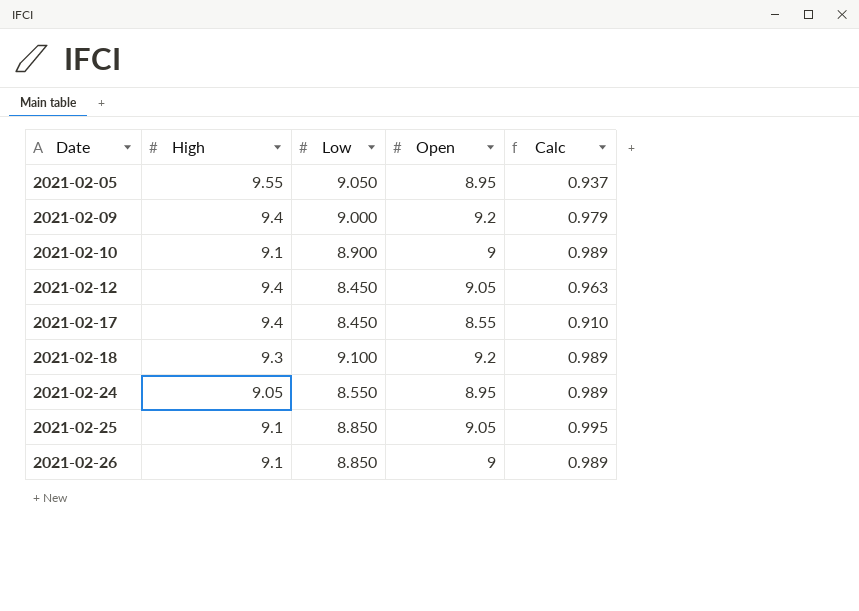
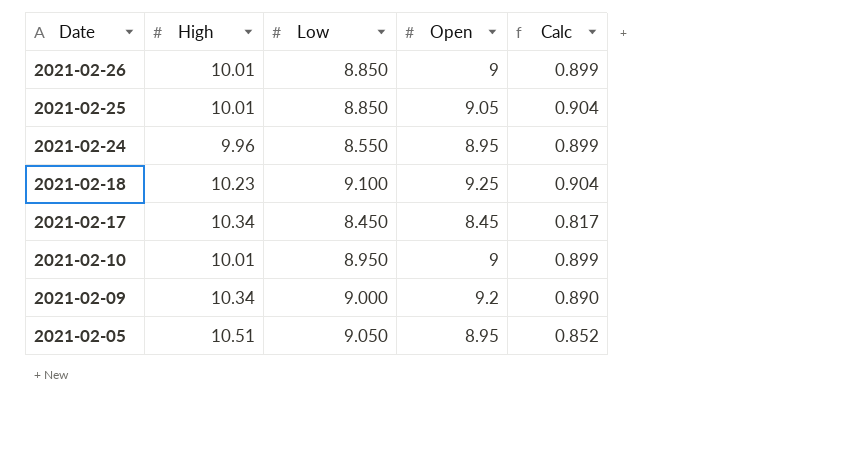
row order: Date ascending -> Date descending
row 2021-02-12: 9.4 | 8.450 | 9.05 | 0.963 -> none
2021-02-26 | High: 9.1 -> 10.01
2021-02-26 | Calc: 0.989 -> 0.899
2021-02-25 | High: 9.1 -> 10.01
2021-02-25 | Calc: 0.995 -> 0.904
2021-02-24 | High: 9.05 -> 9.96
2021-02-24 | Calc: 0.989 -> 0.899
2021-02-18 | High: 9.3 -> 10.23
2021-02-18 | Open: 9.2 -> 9.25
2021-02-18 | Calc: 0.989 -> 0.904
2021-02-17 | High: 9.4 -> 10.34
2021-02-17 | Open: 8.55 -> 8.45
2021-02-17 | Calc: 0.910 -> 0.817
2021-02-10 | High: 9.1 -> 10.01
2021-02-10 | Low: 8.900 -> 8.950
2021-02-10 | Calc: 0.989 -> 0.899
2021-02-09 | High: 9.4 -> 10.34
2021-02-09 | Calc: 0.979 -> 0.890
2021-02-05 | High: 9.55 -> 10.51
2021-02-05 | Calc: 0.937 -> 0.852

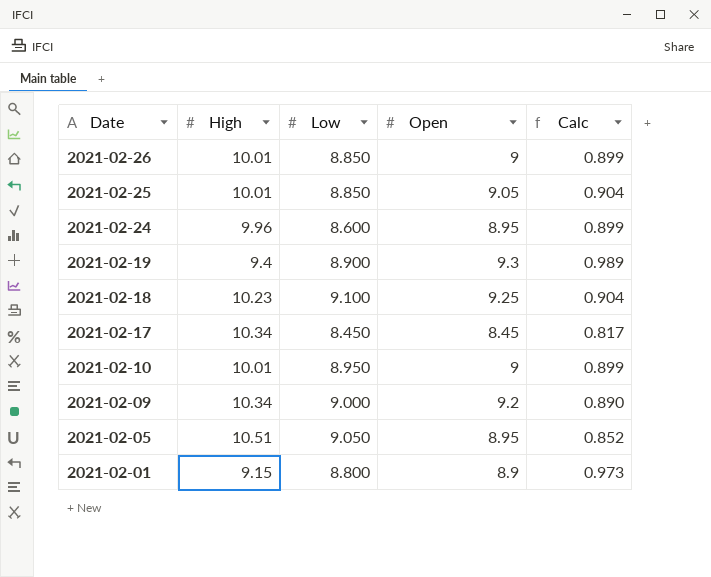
2021-02-24 | Low: 8.550 -> 8.600
row 2021-02-19: none -> 9.4 | 8.900 | 9.3 | 0.989
row 2021-02-01: none -> 9.15 | 8.800 | 8.9 | 0.973

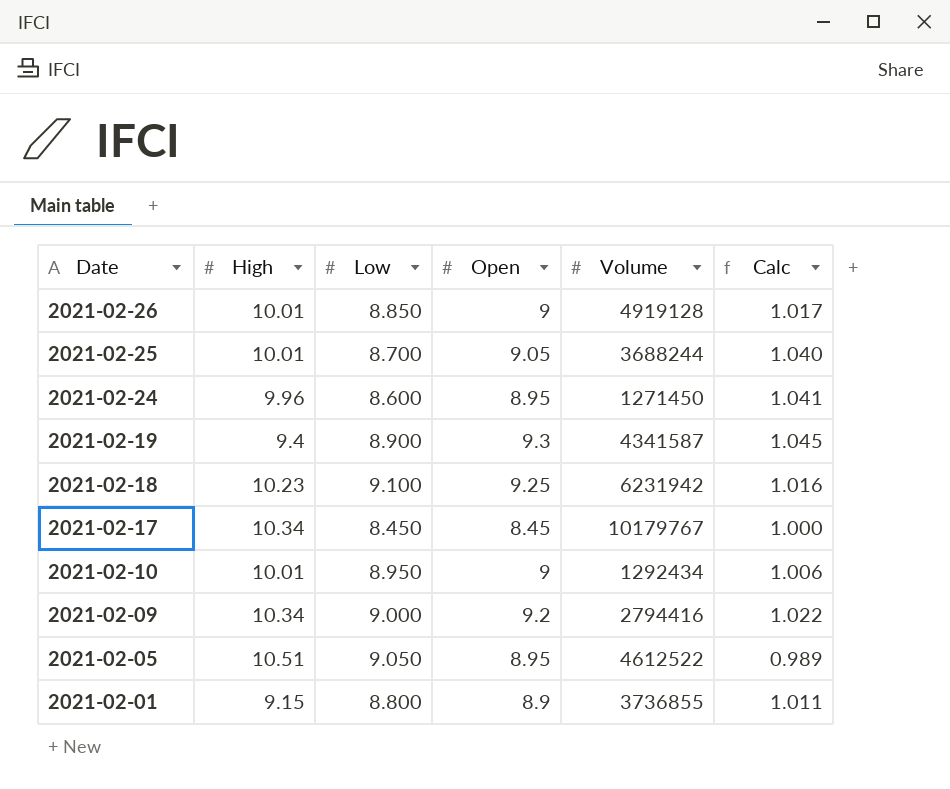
column Volume | position: none -> 5
column Calc | formula: [Open] / [High] -> [Open] / [Low]
2021-02-25 | Low: 8.850 -> 8.700

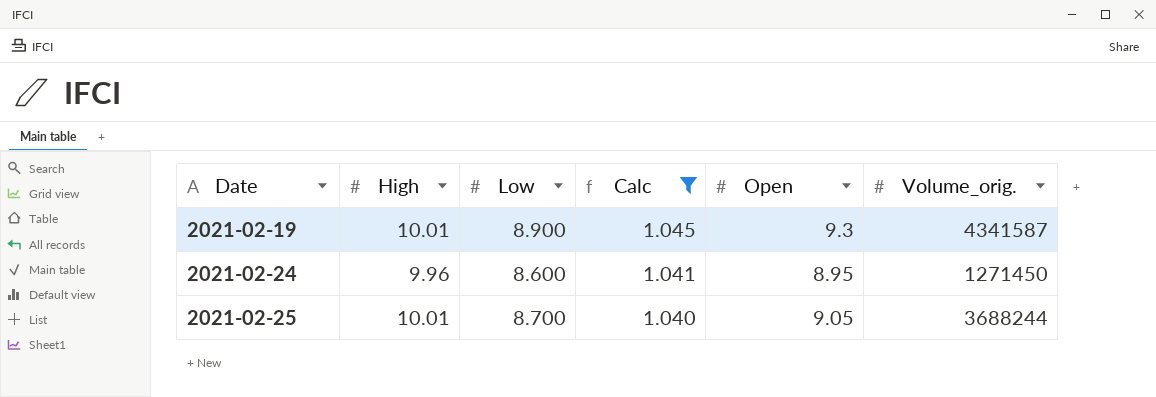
filter: none -> Calc >= 1.040
row order: Date descending -> Date ascending
column Calc | position: 6 -> 4
column name: Volume -> Volume_orig.
2021-02-19 | High: 9.4 -> 10.01

